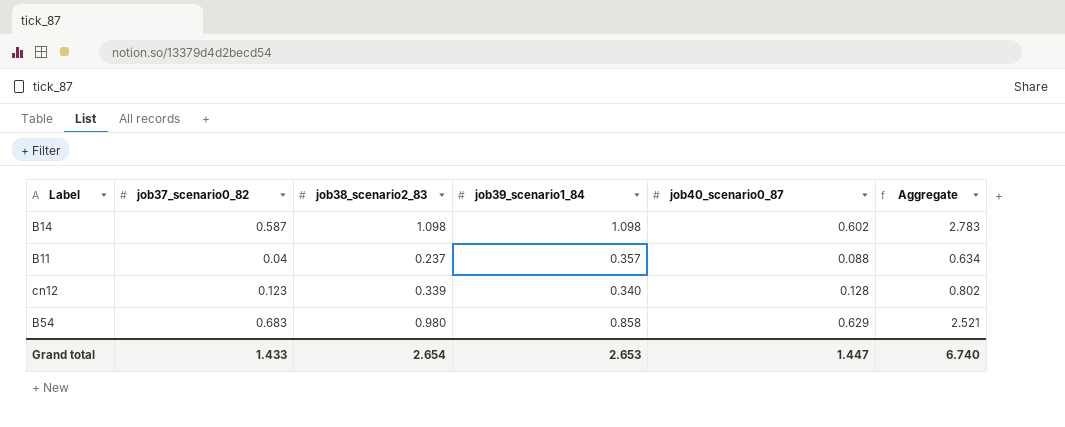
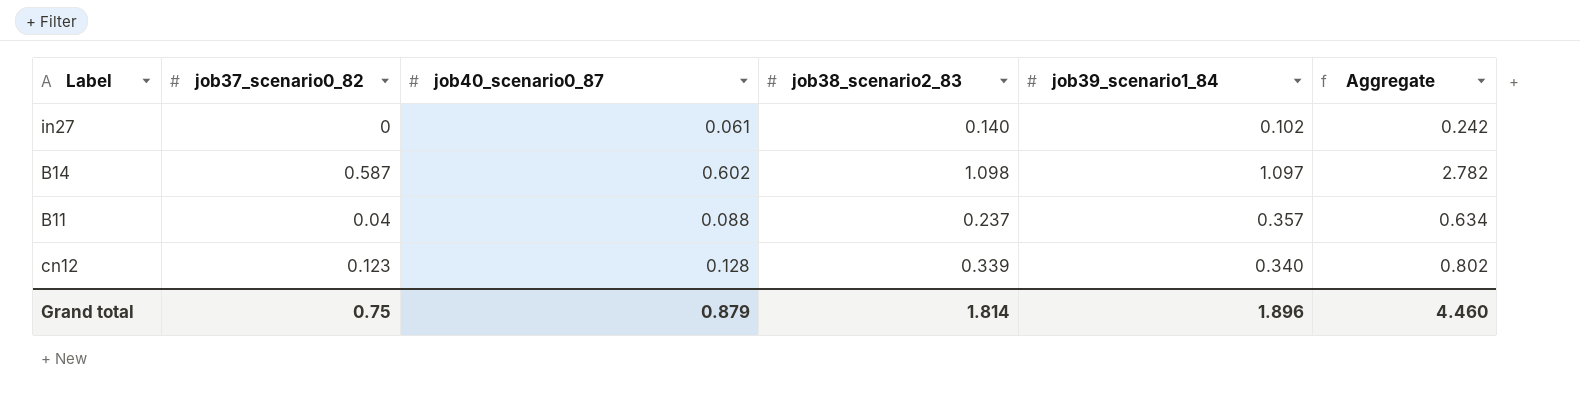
column job40_scenario0_87 | position: 5 -> 3
row B54: 0.683 | 0.980 | 0.858 | 0.629 | 2.521 -> none
row in27: none -> 0 | 0.061 | 0.140 | 0.102 | 0.242
B14 | job39_scenario1_84: 1.098 -> 1.097
B14 | Aggregate: 2.783 -> 2.782
Grand total | job37_scenario0_82: 1.433 -> 0.75
Grand total | job40_scenario0_87: 1.447 -> 0.879
Grand total | job38_scenario2_83: 2.654 -> 1.814
Grand total | job39_scenario1_84: 2.653 -> 1.896
Grand total | Aggregate: 6.740 -> 4.460

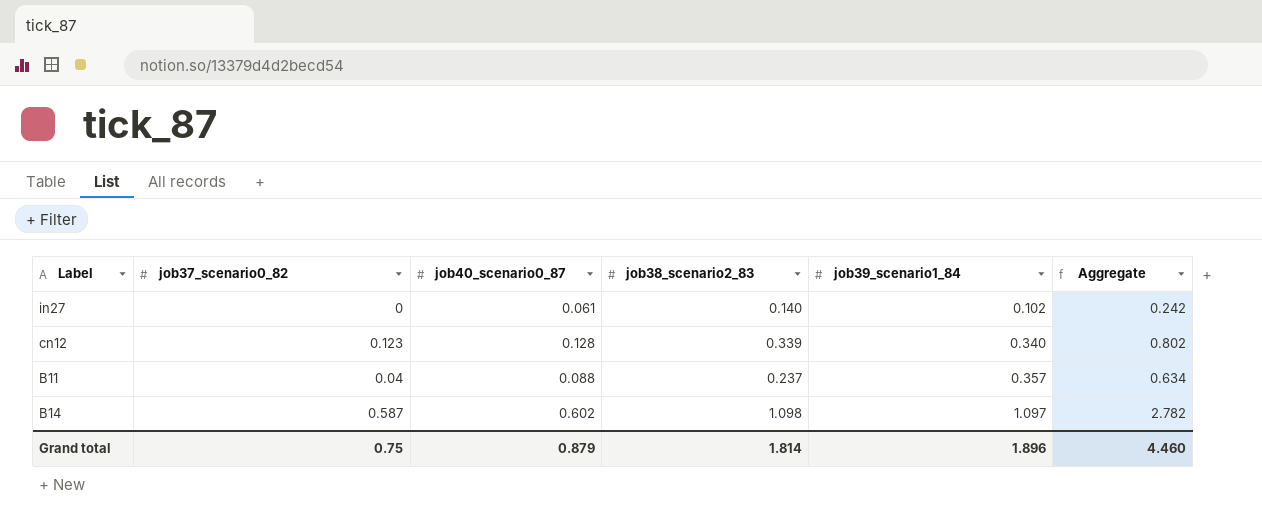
row order: none -> job39_scenario1_84 ascending

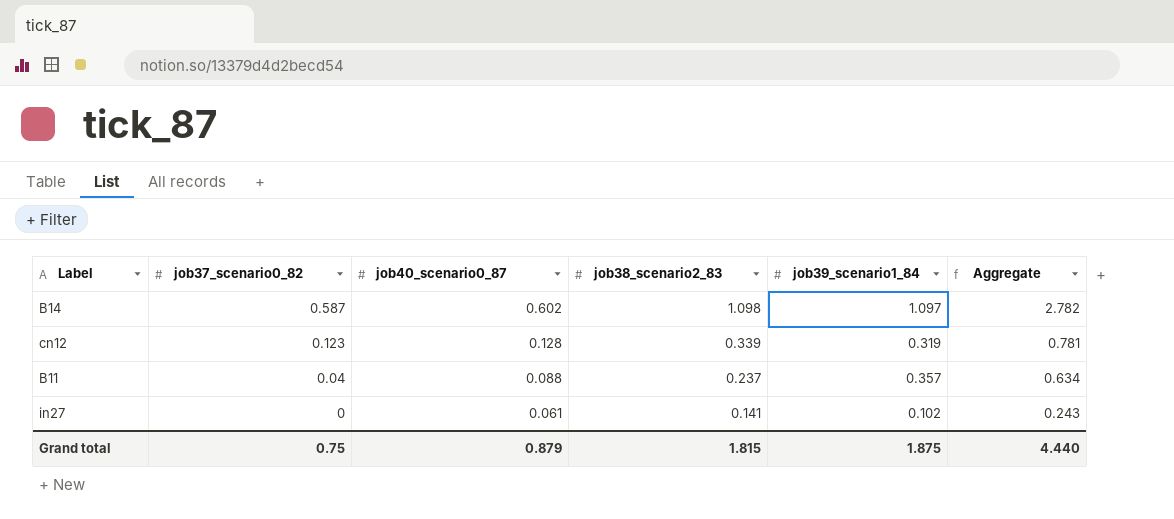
row order: job39_scenario1_84 ascending -> job37_scenario0_82 descending
cn12 | job39_scenario1_84: 0.340 -> 0.319
cn12 | Aggregate: 0.802 -> 0.781
in27 | job38_scenario2_83: 0.140 -> 0.141
in27 | Aggregate: 0.242 -> 0.243
Grand total | job38_scenario2_83: 1.814 -> 1.815
Grand total | job39_scenario1_84: 1.896 -> 1.875
Grand total | Aggregate: 4.460 -> 4.440

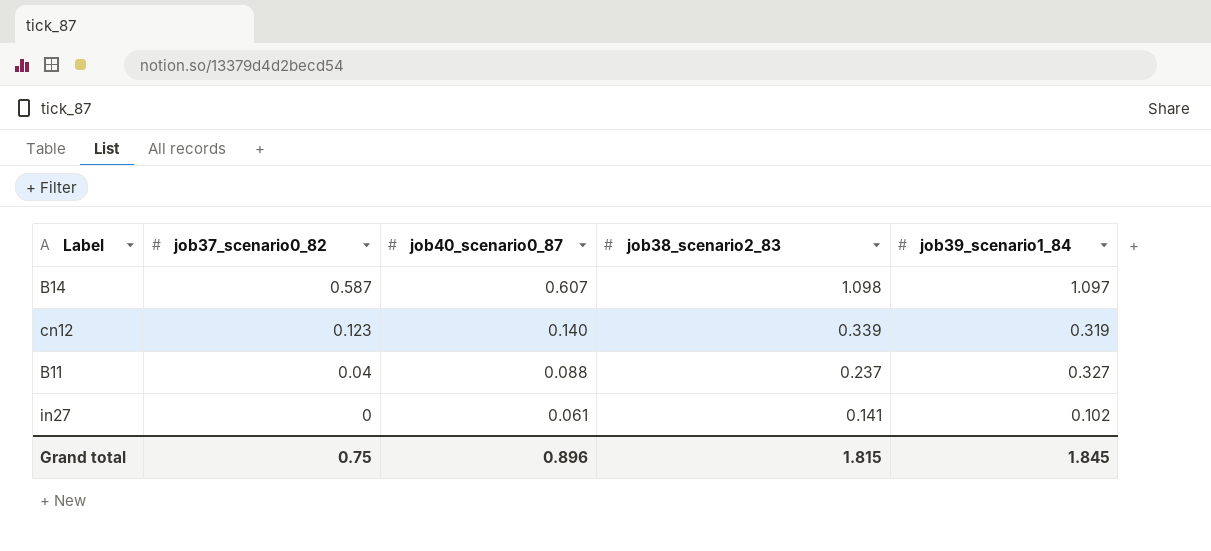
column Aggregate | formula: [job37_scenario0_82] + [job38_scenario2_83] + [job39_scenario1_84] -> none
B14 | job40_scenario0_87: 0.602 -> 0.607
cn12 | job40_scenario0_87: 0.128 -> 0.140
B11 | job39_scenario1_84: 0.357 -> 0.327
Grand total | job40_scenario0_87: 0.879 -> 0.896
Grand total | job39_scenario1_84: 1.875 -> 1.845

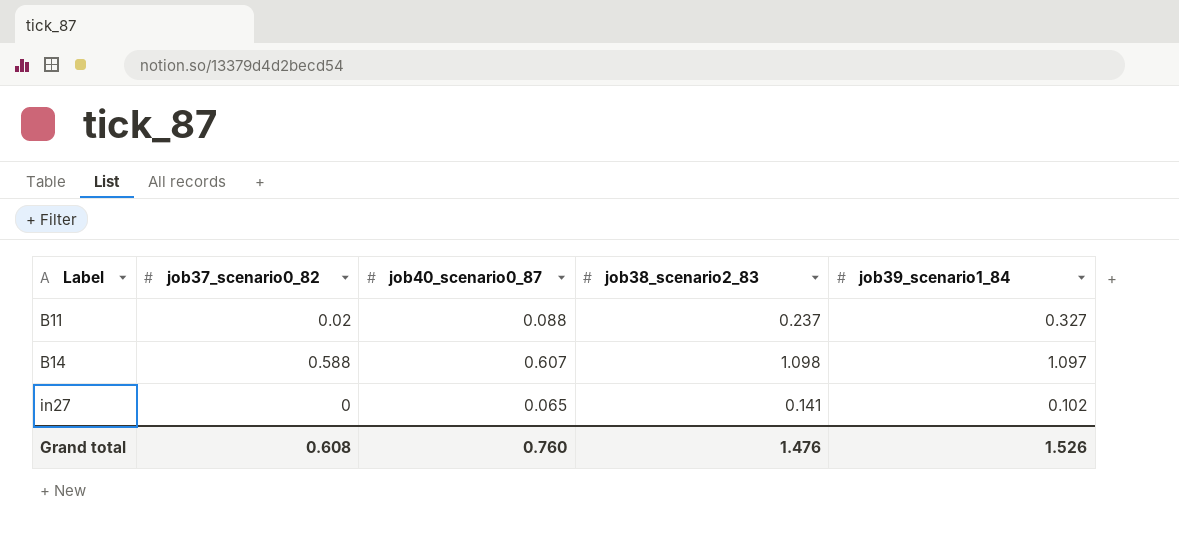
row order: job37_scenario0_82 descending -> Label ascending
row cn12: 0.123 | 0.140 | 0.339 | 0.319 -> none
B11 | job37_scenario0_82: 0.04 -> 0.02
B14 | job37_scenario0_82: 0.587 -> 0.588
in27 | job40_scenario0_87: 0.061 -> 0.065
Grand total | job37_scenario0_82: 0.75 -> 0.608
Grand total | job40_scenario0_87: 0.896 -> 0.760
Grand total | job38_scenario2_83: 1.815 -> 1.476
Grand total | job39_scenario1_84: 1.845 -> 1.526

